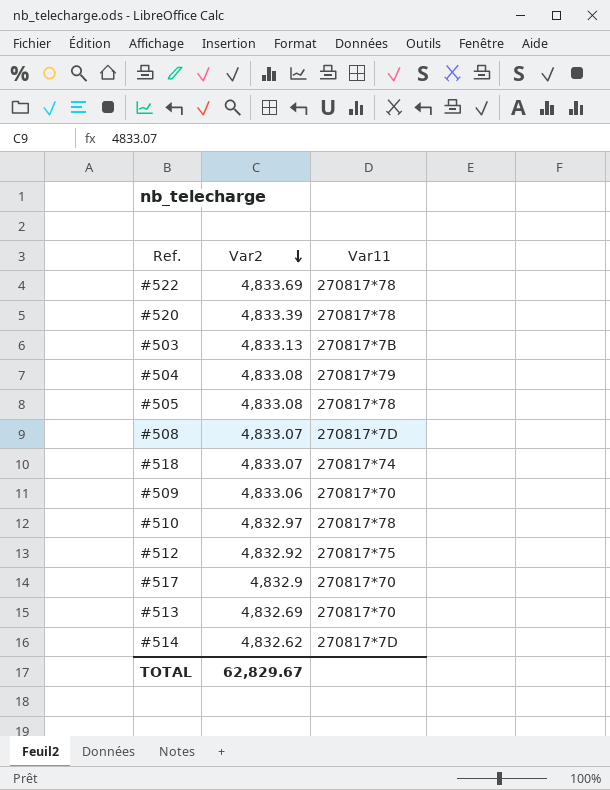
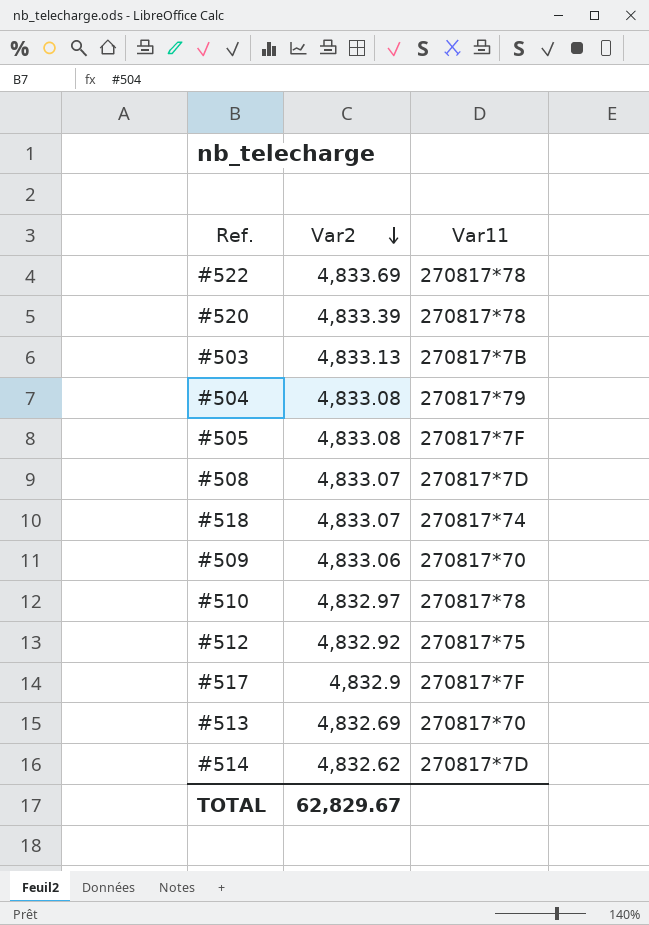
#505 | Var11: 270817*78 -> 270817*7F
#517 | Var11: 270817*70 -> 270817*7F

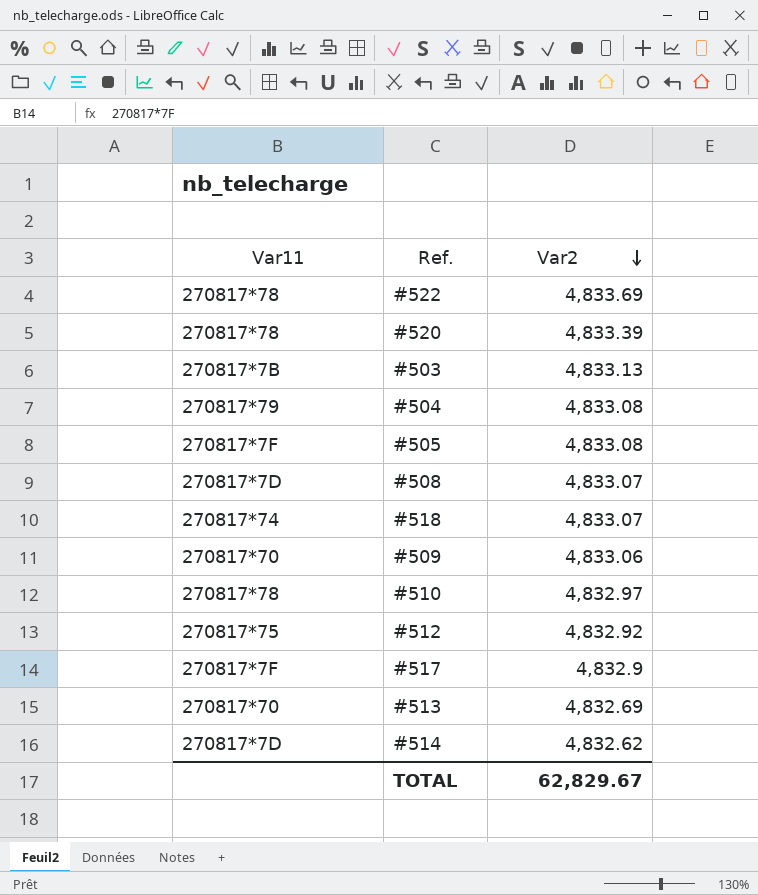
column Var11 | position: 3 -> 1

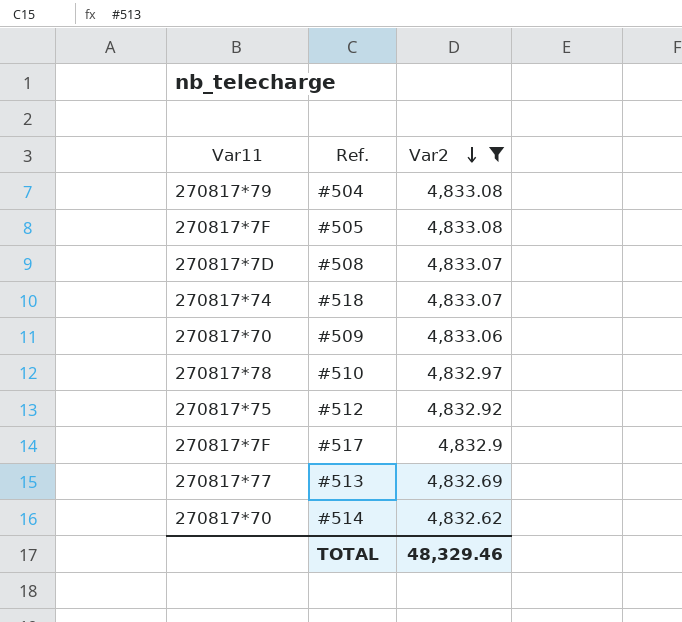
filter: none -> Var2 <= 4,833.08
#513 | Var11: 270817*70 -> 270817*77
#514 | Var11: 270817*7D -> 270817*70
TOTAL | Var2: 62,829.67 -> 48,329.46

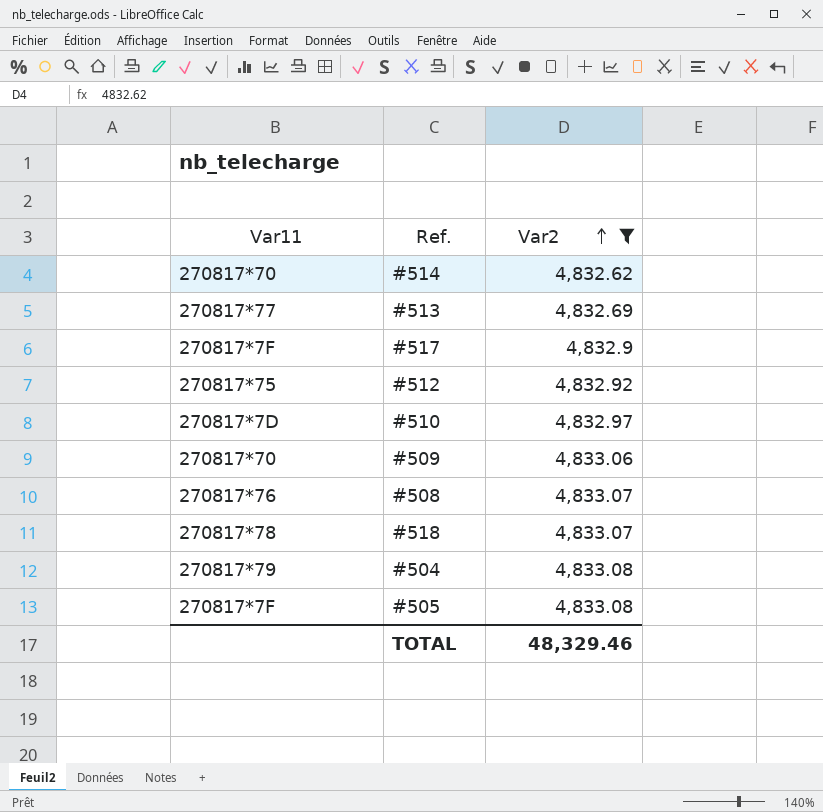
row order: Var2 descending -> Var2 ascending
#510 | Var11: 270817*78 -> 270817*7D
#508 | Var11: 270817*7D -> 270817*76
#518 | Var11: 270817*74 -> 270817*78

